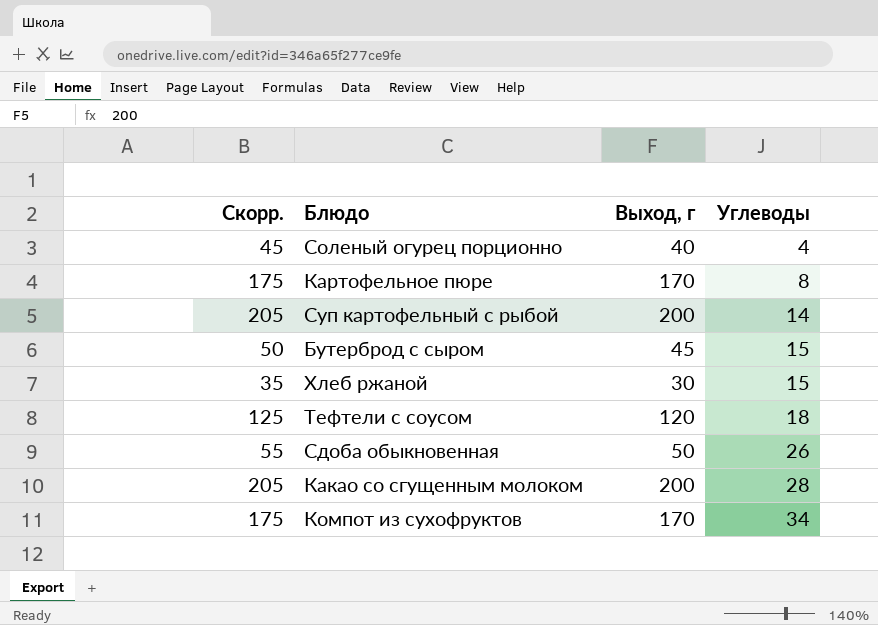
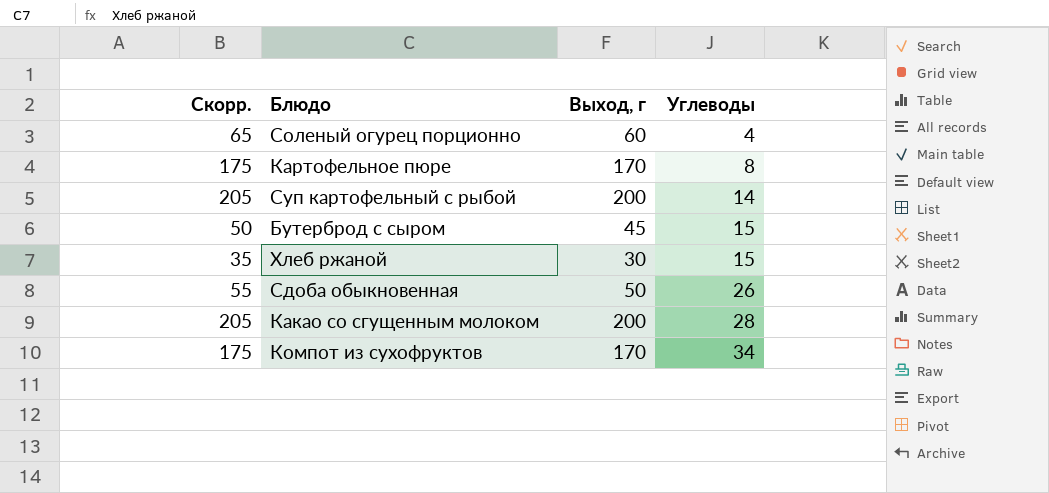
row Тефтели с соусом: 125 | 120 | 18 -> none
Соленый огурец порционно | Скорр.: 45 -> 65
Соленый огурец порционно | Выход, г: 40 -> 60

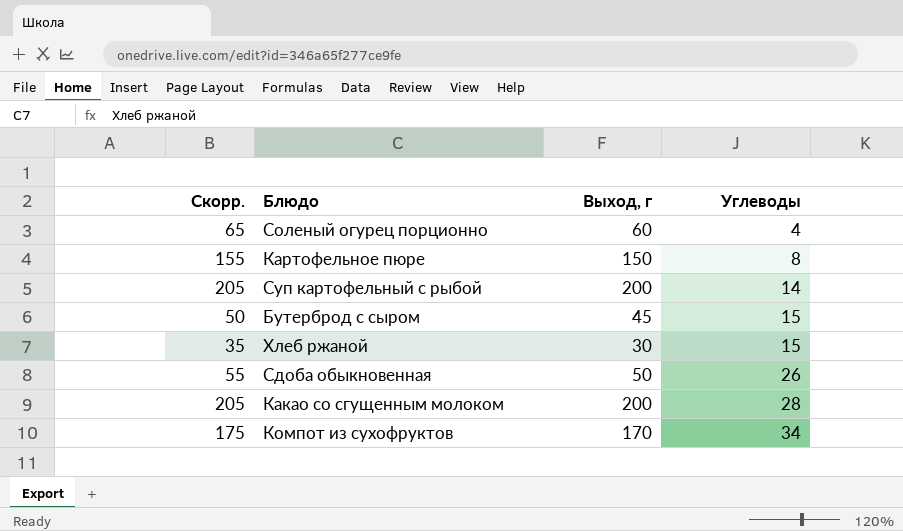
Картофельное пюре | Скорр.: 175 -> 155
Картофельное пюре | Выход, г: 170 -> 150

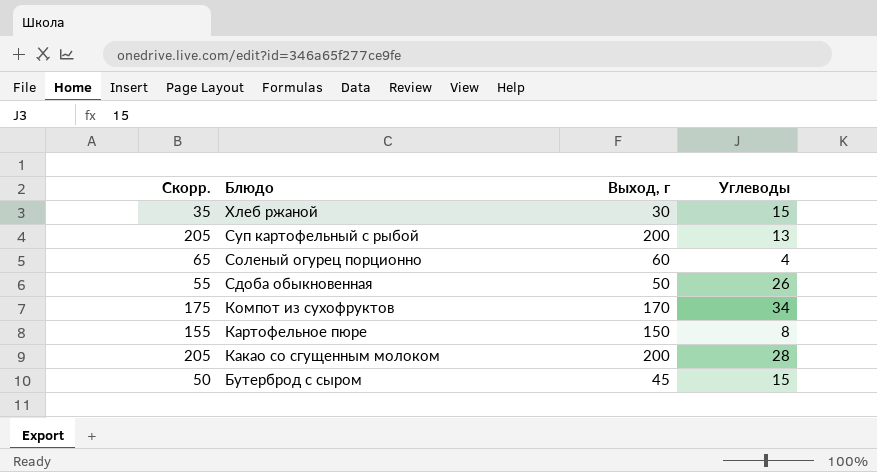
row order: Углеводы ascending -> Блюдо descending
Суп картофельный с рыбой | Углеводы: 14 -> 13

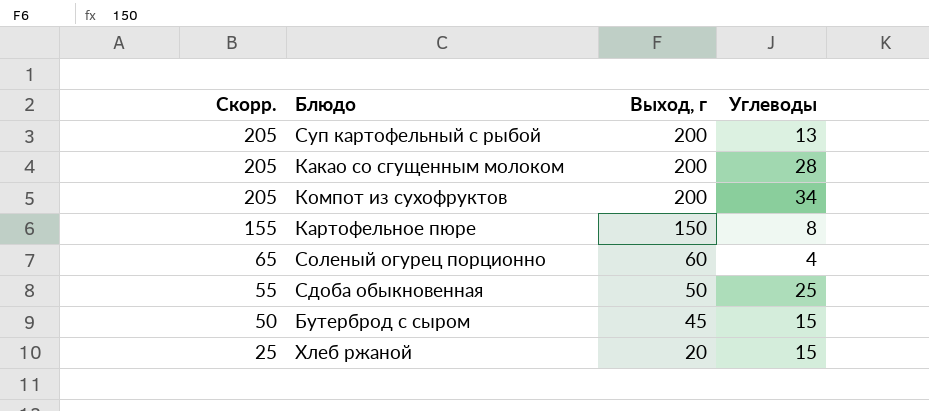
row order: Блюдо descending -> Скорр. descending
Компот из сухофруктов | Скорр.: 175 -> 205
Компот из сухофруктов | Выход, г: 170 -> 200
Сдоба обыкновенная | Углеводы: 26 -> 25
Хлеб ржаной | Скорр.: 35 -> 25
Хлеб ржаной | Выход, г: 30 -> 20

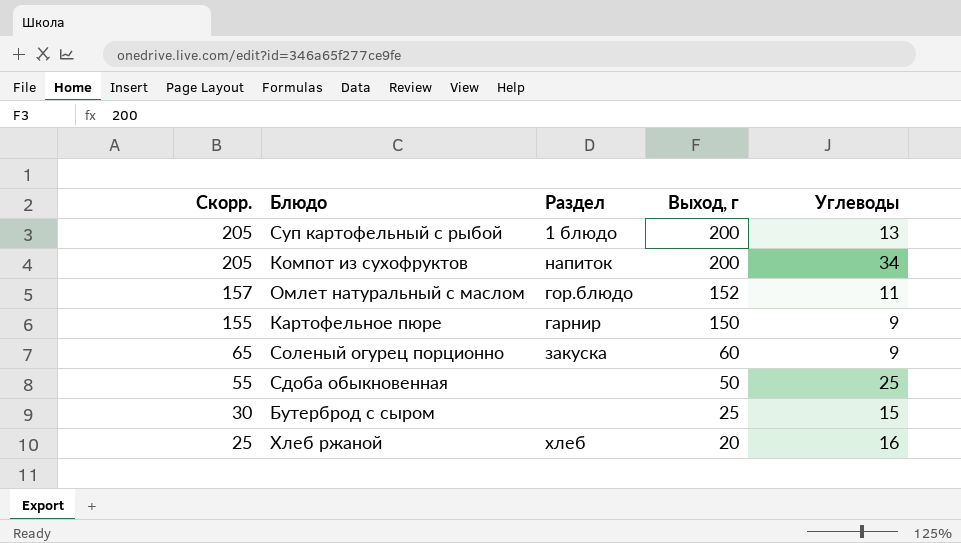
column Раздел | position: none -> 3
row Какао со сгущенным молоком: 205 | 200 | 28 -> none
row Омлет натуральный с маслом: none -> 157 | гор.блюдо | 152 | 11
Картофельное пюре | Углеводы: 8 -> 9
Соленый огурец порционно | Углеводы: 4 -> 9
Бутерброд с сыром | Скорр.: 50 -> 30
Бутерброд с сыром | Выход, г: 45 -> 25
Хлеб ржаной | Углеводы: 15 -> 16

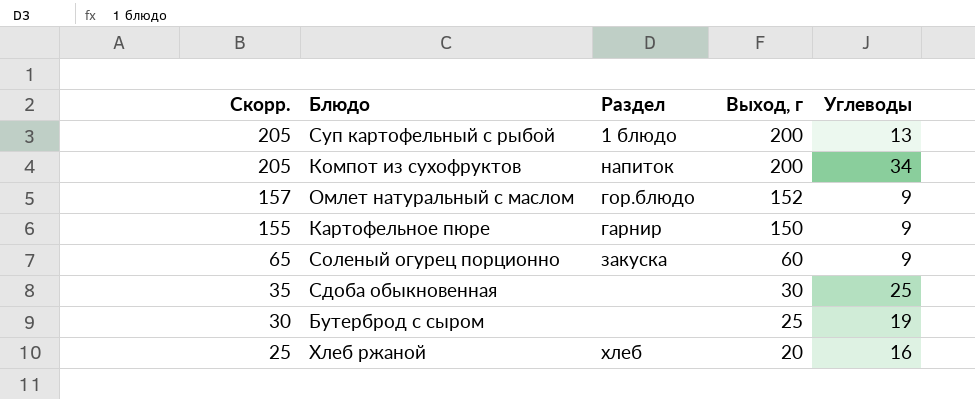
Омлет натуральный с маслом | Углеводы: 11 -> 9
Сдоба обыкновенная | Скорр.: 55 -> 35
Сдоба обыкновенная | Выход, г: 50 -> 30
Бутерброд с сыром | Углеводы: 15 -> 19

